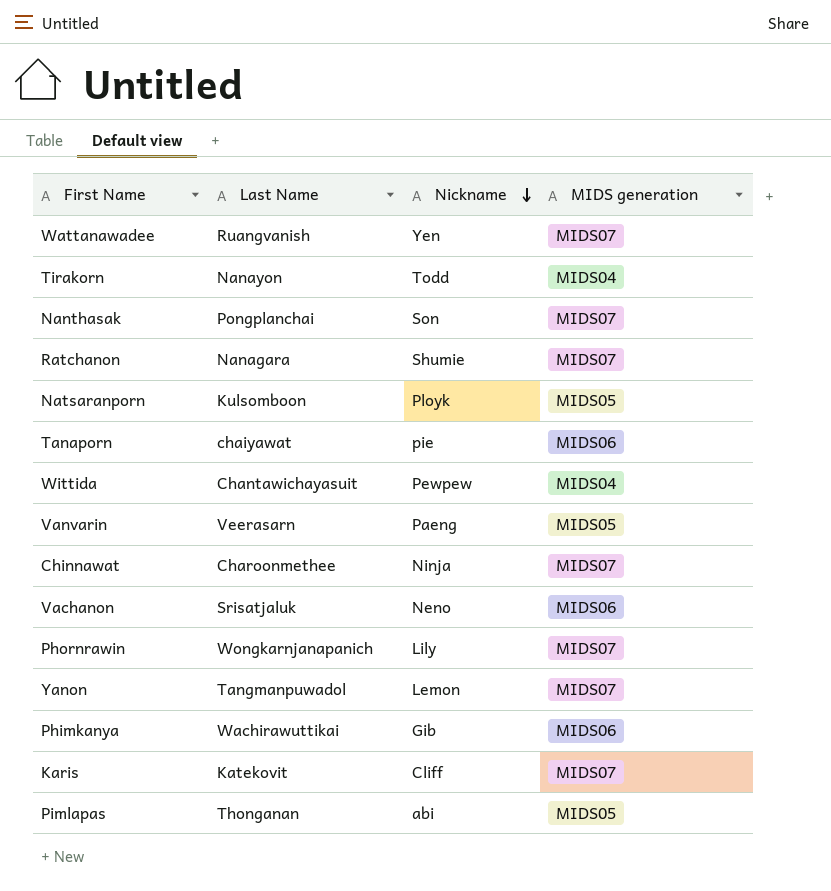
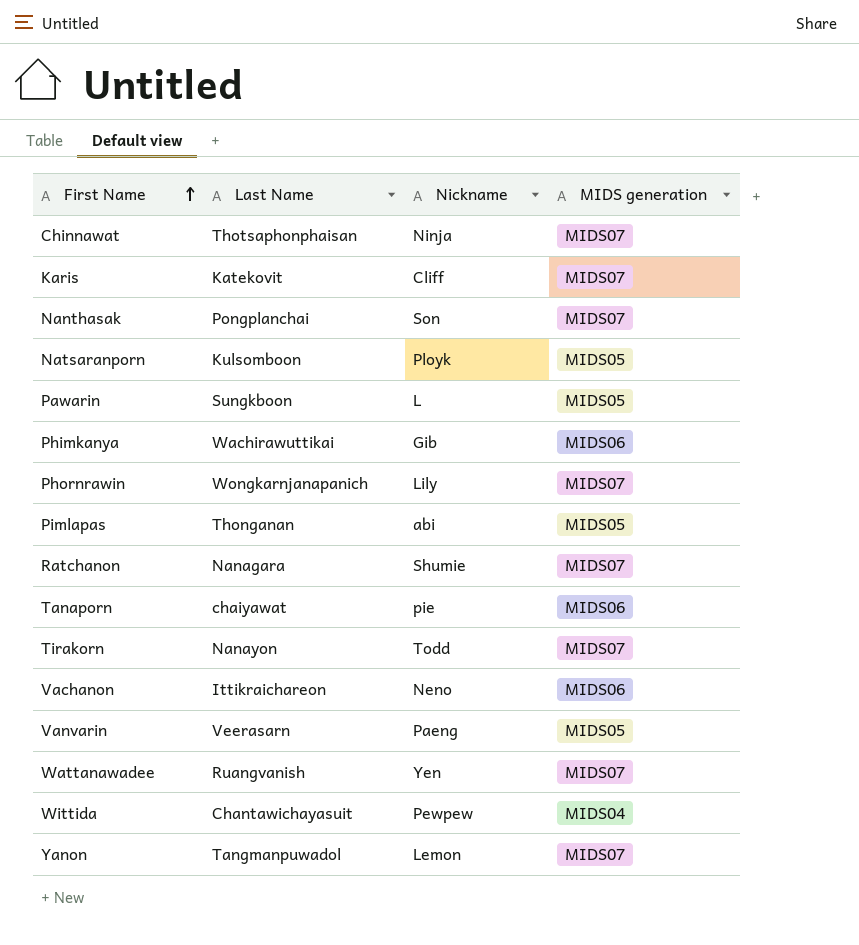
row order: Nickname descending -> First Name ascending
Chinnawat | Last Name: Charoonmethee -> Thotsaphonphaisan
row Pawarin: none -> Sungkboon | L | MIDS05
Tirakorn | MIDS generation: MIDS04 -> MIDS07
Vachanon | Last Name: Srisatjaluk -> Ittikraichareon

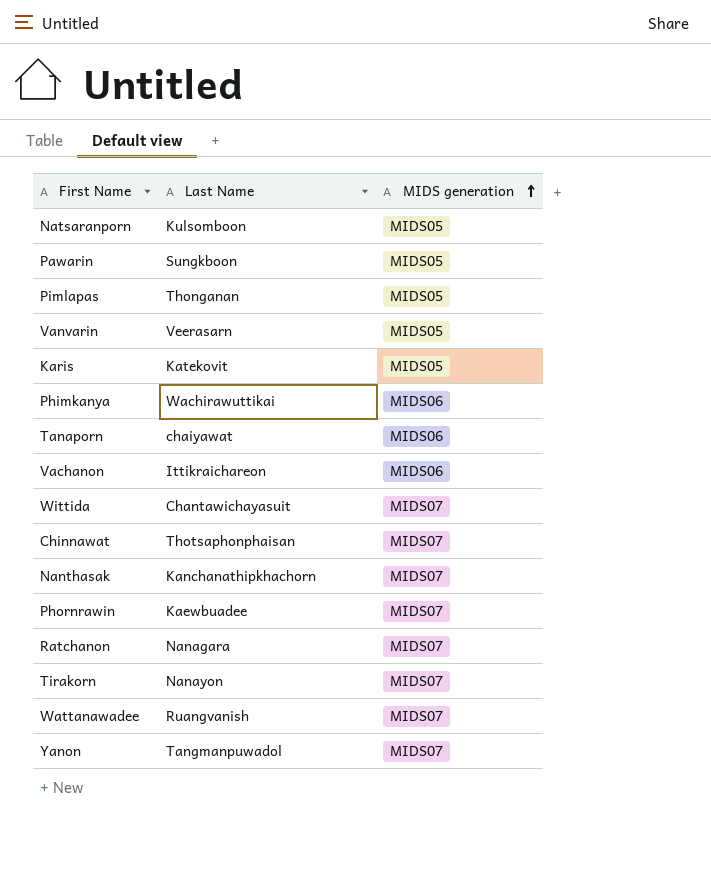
row order: First Name ascending -> MIDS generation ascending
column Nickname | position: 3 -> none
Karis | MIDS generation: MIDS07 -> MIDS05
Wittida | MIDS generation: MIDS04 -> MIDS07
Nanthasak | Last Name: Pongplanchai -> Kanchanathipkhachorn
Phornrawin | Last Name: Wongkarnjanapanich -> Kaewbuadee

